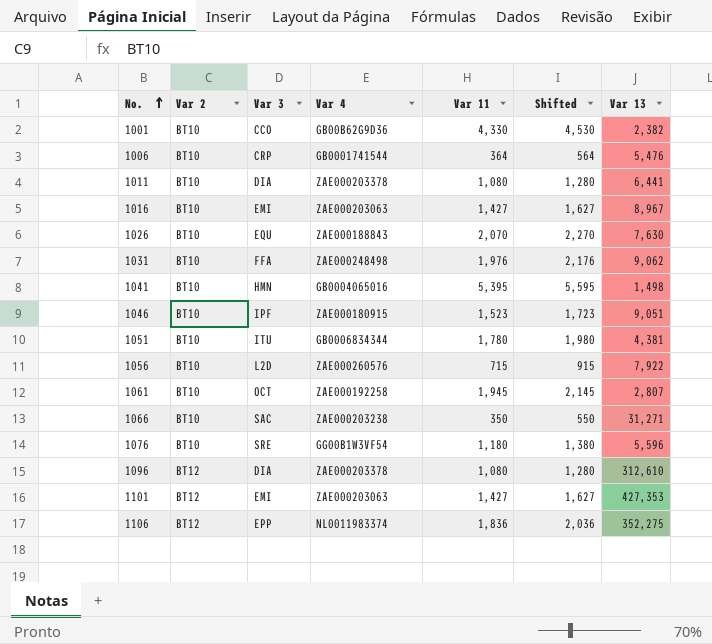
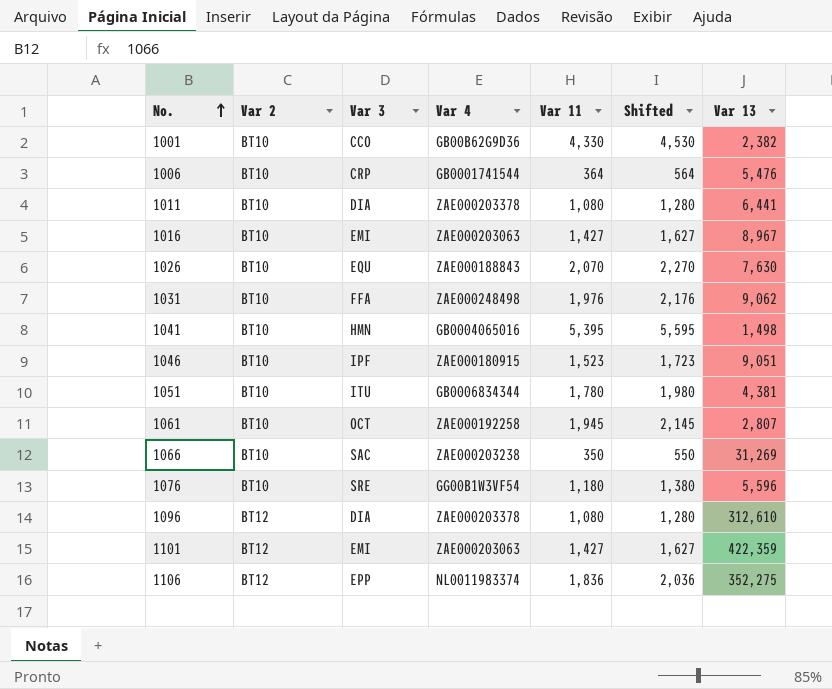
row 1056: BT10 | L2D | ZAE000260576 | 715 | 915 | 7,922 -> none
1066 | Var 13: 31,271 -> 31,269
1101 | Var 13: 427,353 -> 422,359

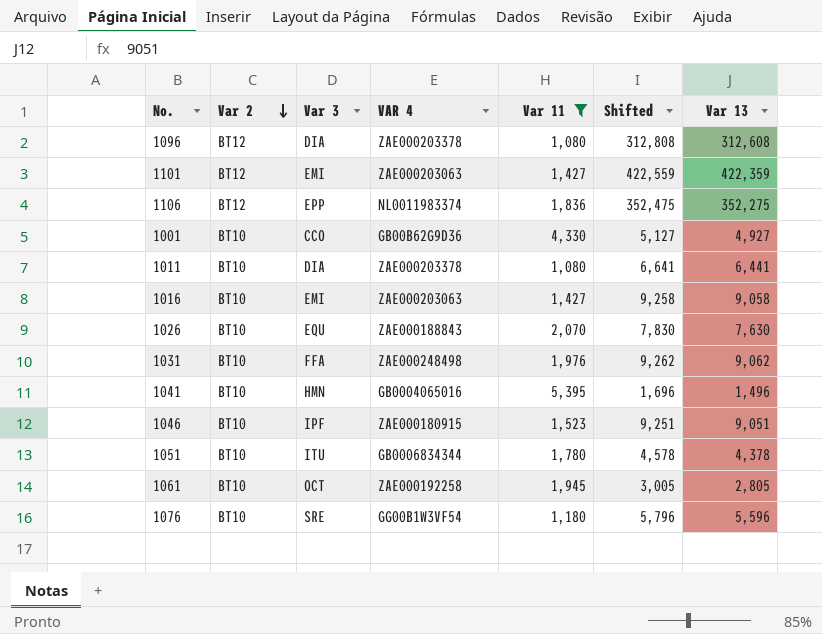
filter: none -> Var 11 >= 1,080
row order: No. ascending -> Var 2 descending
column name: Var 4 -> VAR 4
column Shifted | formula: [Var 11] + 200 -> [Var 13] + 200
1096 | Var 13: 312,610 -> 312,608
1001 | Var 13: 2,382 -> 4,927
1016 | Var 13: 8,967 -> 9,058
1041 | Var 13: 1,498 -> 1,496
1051 | Var 13: 4,381 -> 4,378
1061 | Var 13: 2,807 -> 2,805

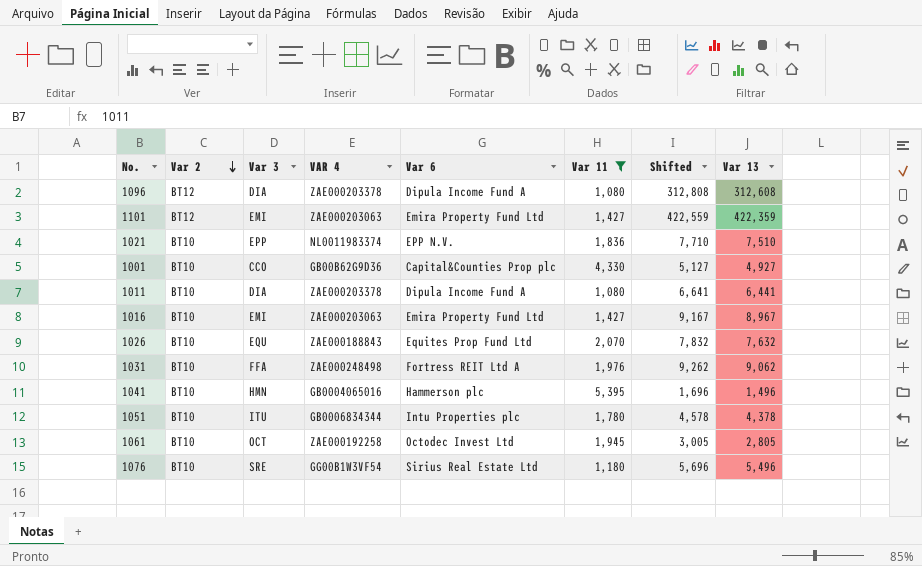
column Var 6 | position: none -> 5
row 1106: BT12 | EPP | NL0011983374 | 1,836 | 352,475 | 352,275 -> none
row 1046: BT10 | IPF | ZAE000180915 | 1,523 | 9,251 | 9,051 -> none
row 1021: none -> BT10 | EPP | NL0011983374 | EPP N.V. | 1,836 | 7,710 | 7,510
1016 | Shifted: 9,258 -> 9,167
1016 | Var 13: 9,058 -> 8,967
1026 | Shifted: 7,830 -> 7,832
1026 | Var 13: 7,630 -> 7,632
1076 | Shifted: 5,796 -> 5,696
1076 | Var 13: 5,596 -> 5,496

